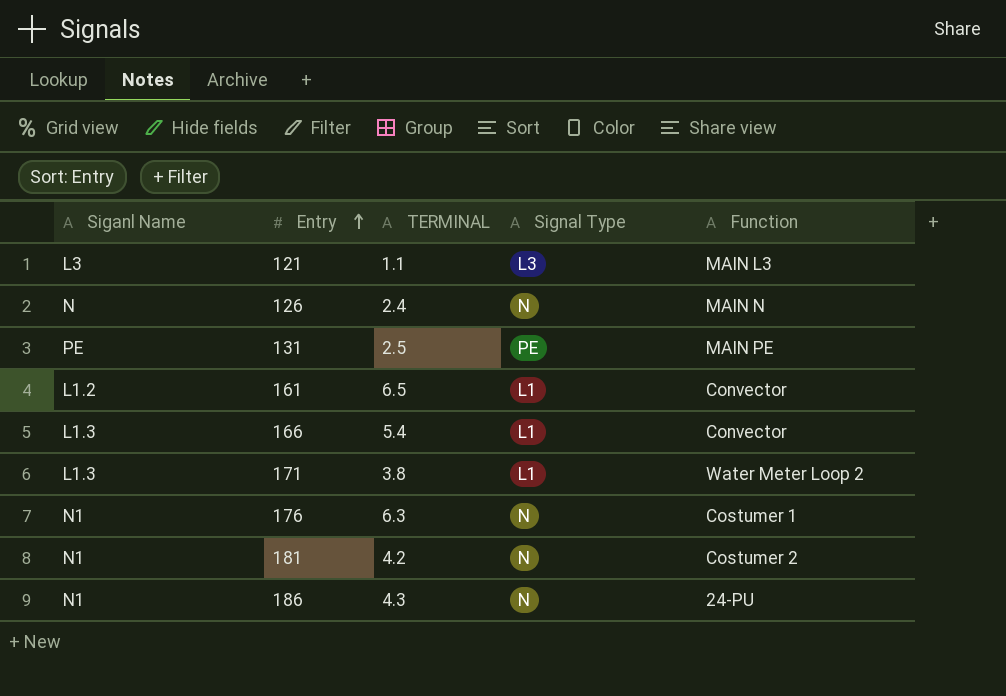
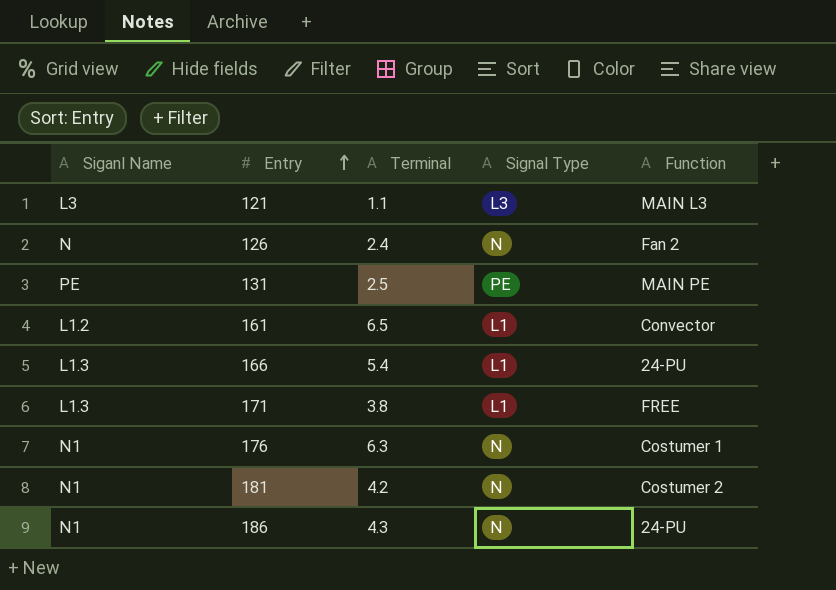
column name: TERMINAL -> Terminal
126 | Function: MAIN N -> Fan 2
166 | Function: Convector -> 24-PU
171 | Function: Water Meter Loop 2 -> FREE

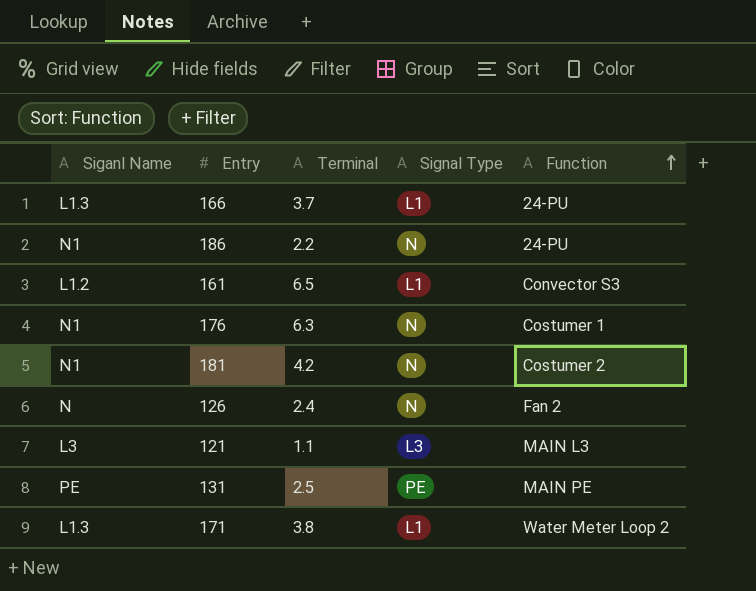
row order: Entry ascending -> Function ascending
166 | Terminal: 5.4 -> 3.7
186 | Terminal: 4.3 -> 2.2
161 | Function: Convector -> Convector S3
171 | Function: FREE -> Water Meter Loop 2

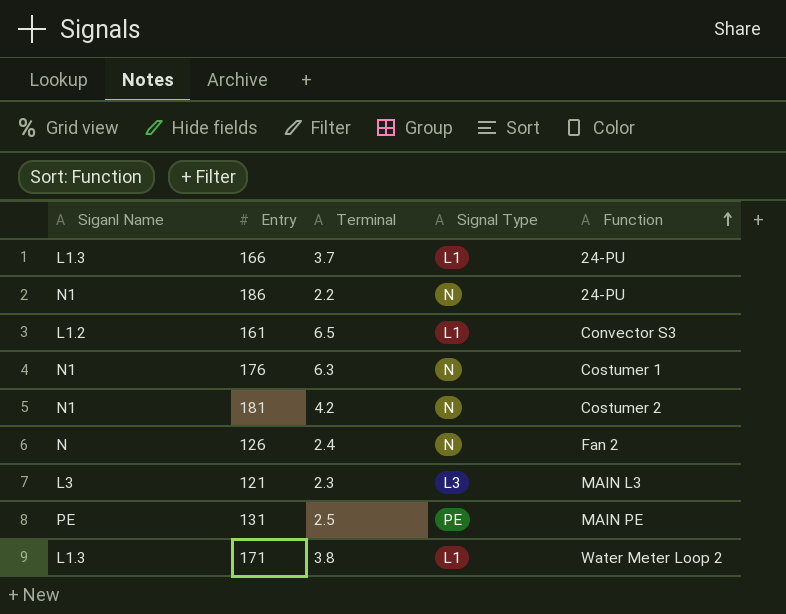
121 | Terminal: 1.1 -> 2.3

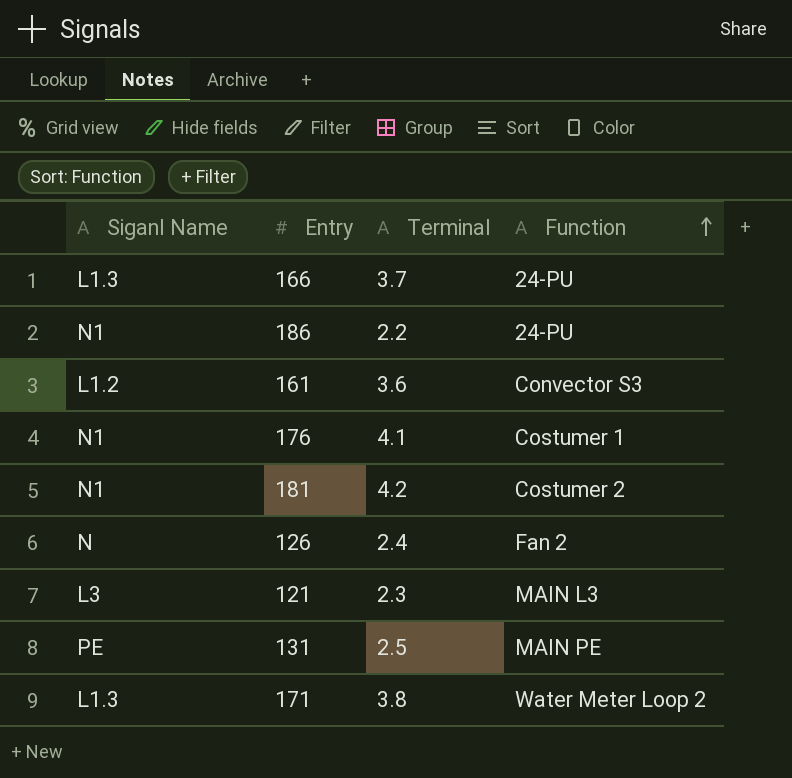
column Signal Type | position: 4 -> none
161 | Terminal: 6.5 -> 3.6
176 | Terminal: 6.3 -> 4.1

